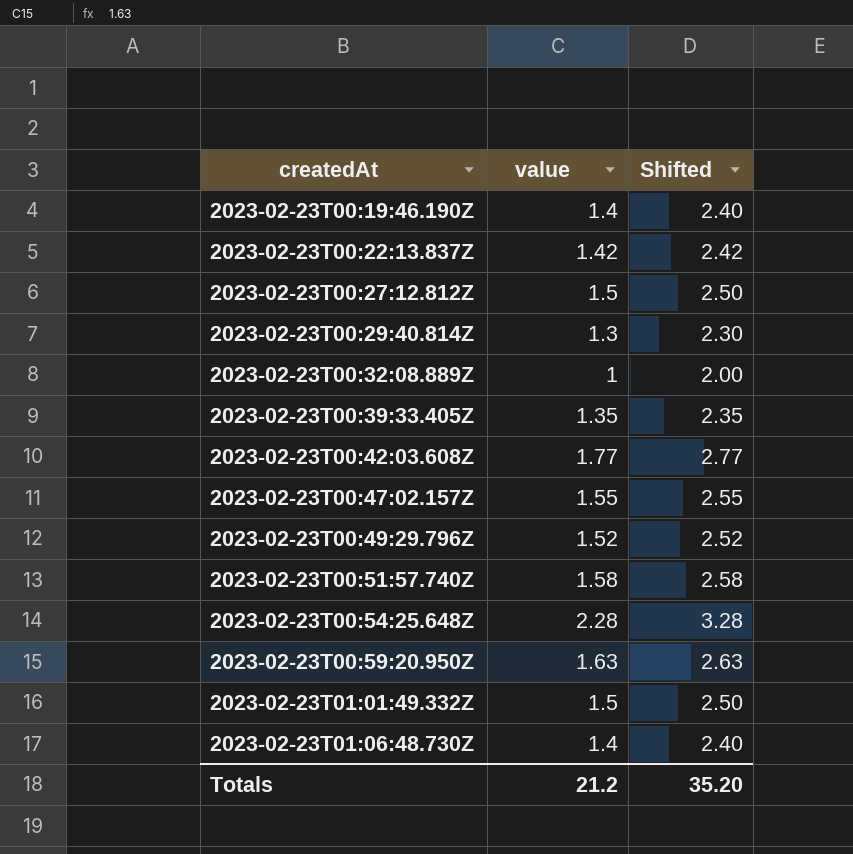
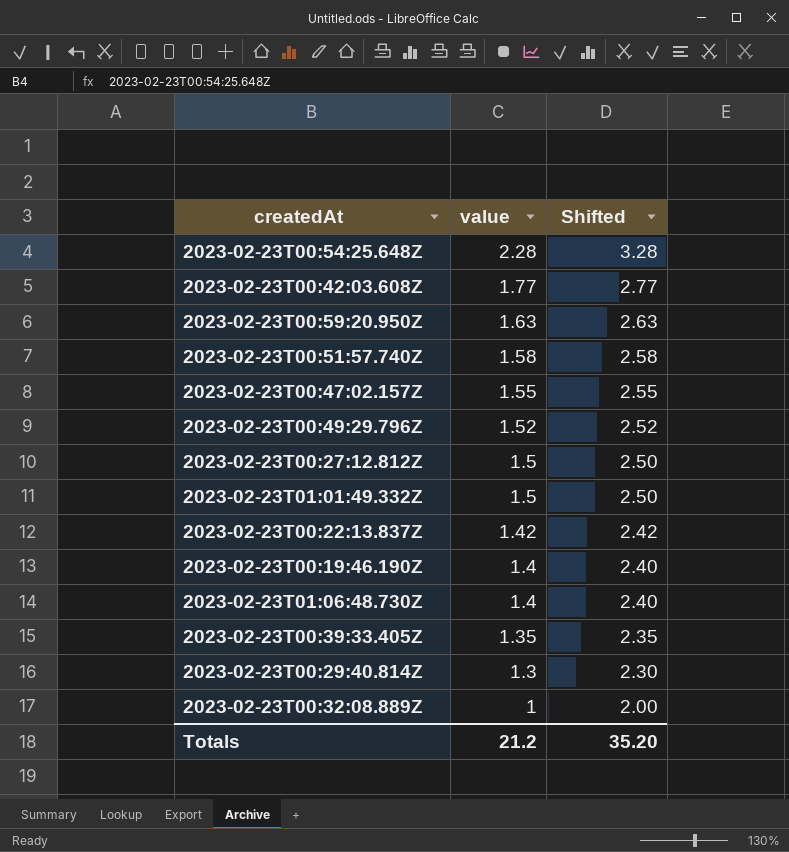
row order: createdAt ascending -> value descending

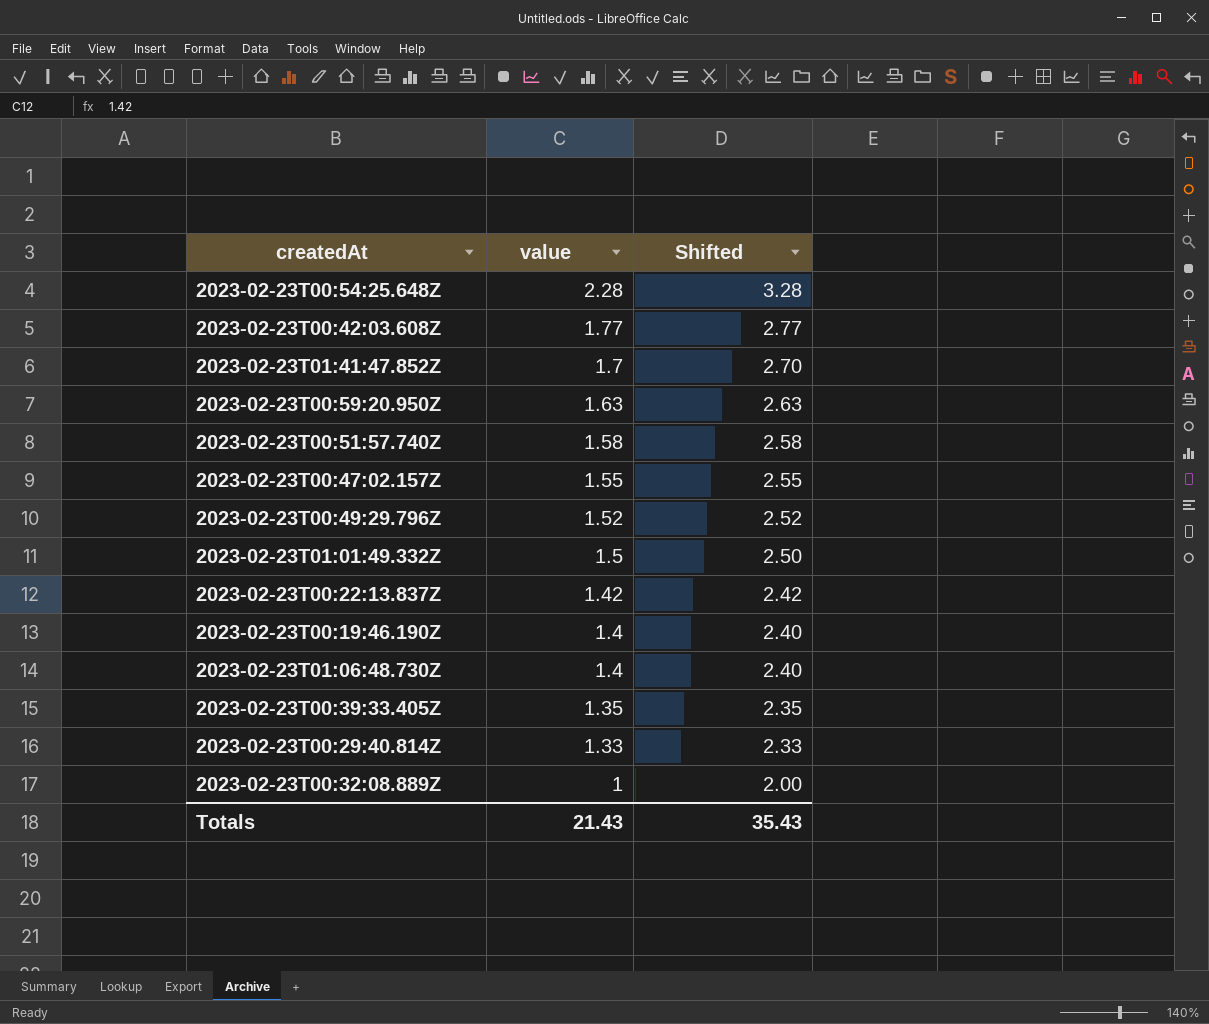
row 2023-02-23T00:27:12.812Z: 1.5 | 2.50 -> none
row 2023-02-23T01:41:47.852Z: none -> 1.7 | 2.70
2023-02-23T00:29:40.814Z | value: 1.3 -> 1.33
2023-02-23T00:29:40.814Z | Shifted: 2.30 -> 2.33
Totals | value: 21.2 -> 21.43
Totals | Shifted: 35.20 -> 35.43

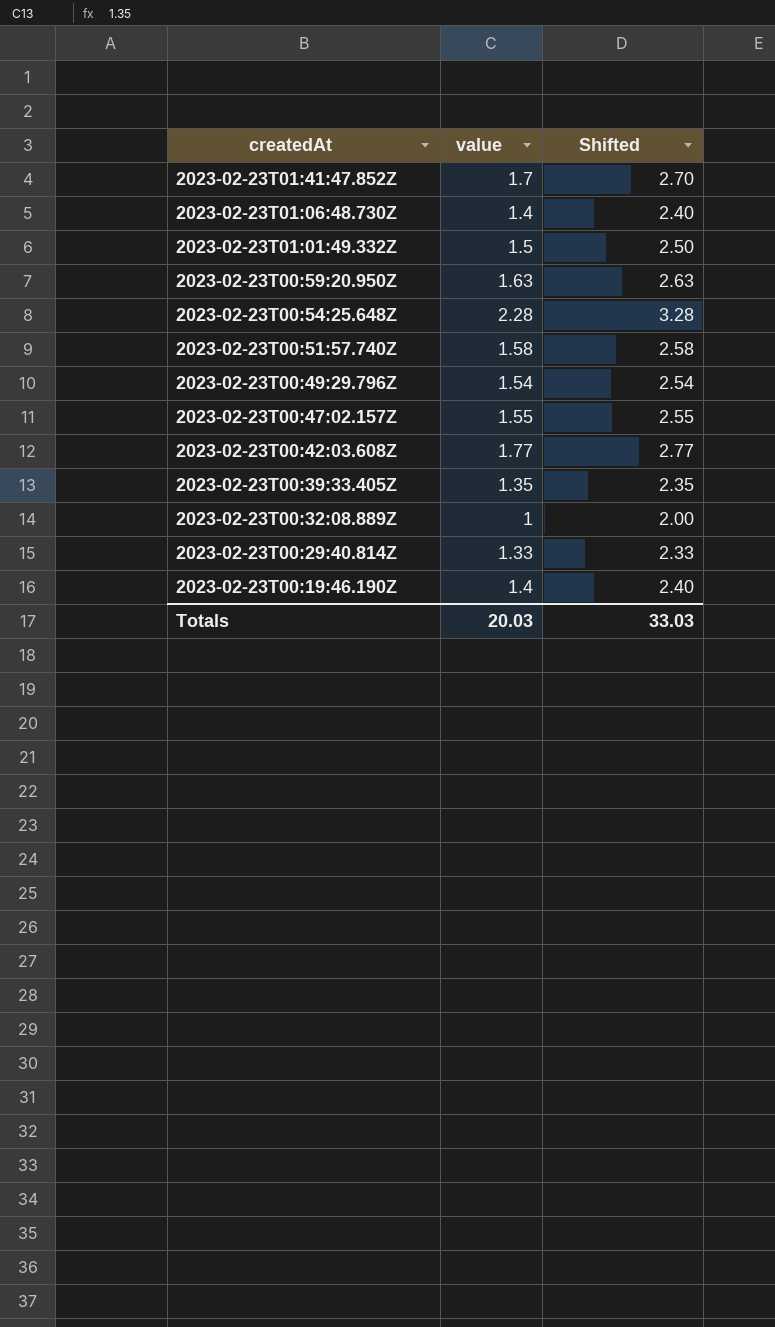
row order: value descending -> createdAt descending
row 2023-02-23T00:22:13.837Z: 1.42 | 2.42 -> none
2023-02-23T00:49:29.796Z | value: 1.52 -> 1.54
2023-02-23T00:49:29.796Z | Shifted: 2.52 -> 2.54
Totals | value: 21.43 -> 20.03
Totals | Shifted: 35.43 -> 33.03

